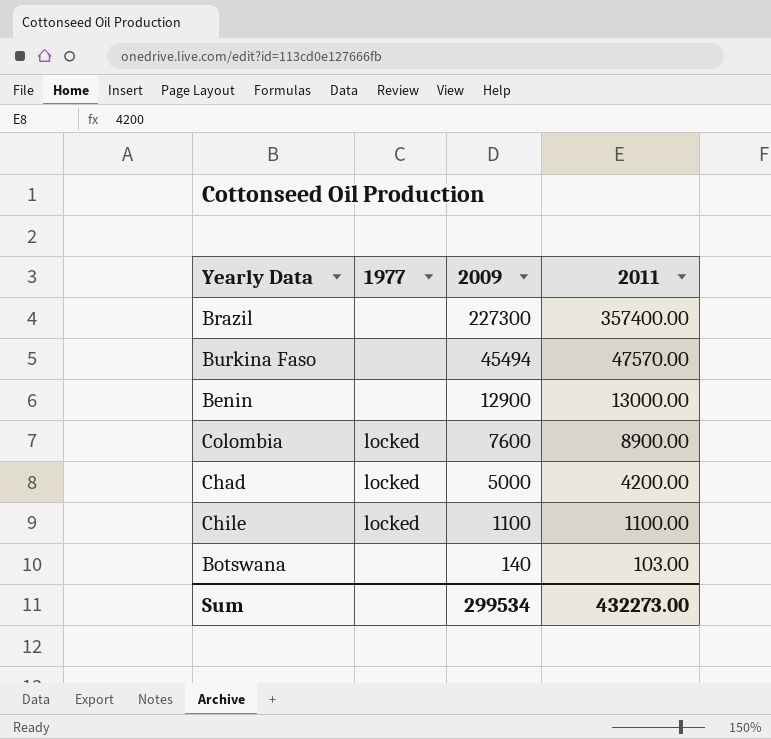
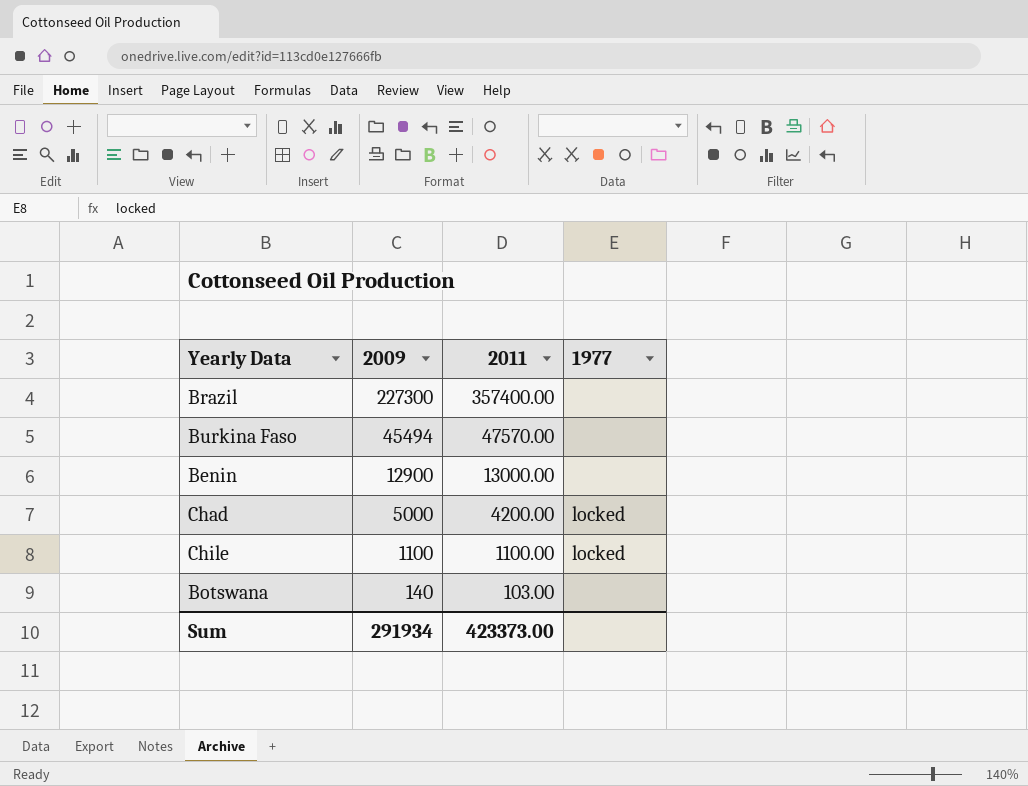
column 1977 | position: 2 -> 4
row Colombia: locked | 7600 | 8900.00 -> none
Sum | 2009: 299534 -> 291934
Sum | 2011: 432273.00 -> 423373.00

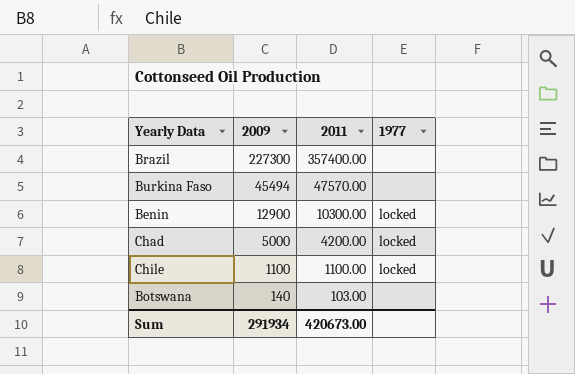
Benin | 2011: 13000.00 -> 10300.00
Benin | 1977: none -> locked
Sum | 2011: 423373.00 -> 420673.00

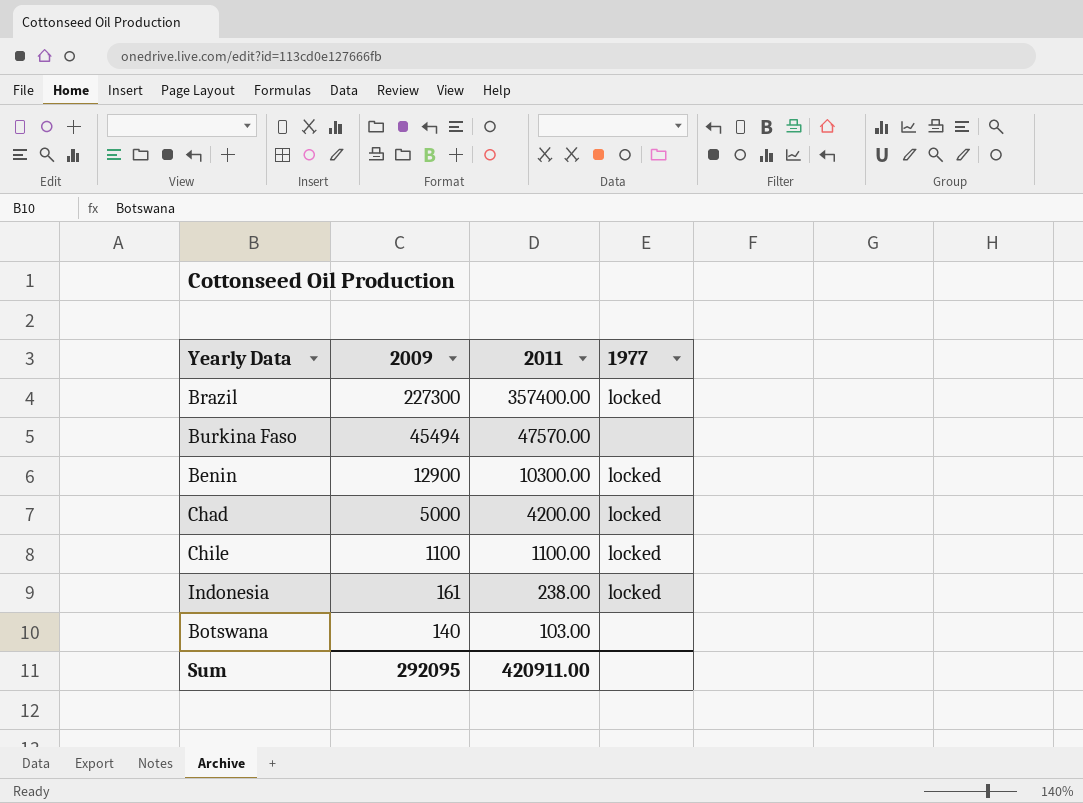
Brazil | 1977: none -> locked
row Indonesia: none -> 161 | 238.00 | locked
Sum | 2009: 291934 -> 292095
Sum | 2011: 420673.00 -> 420911.00

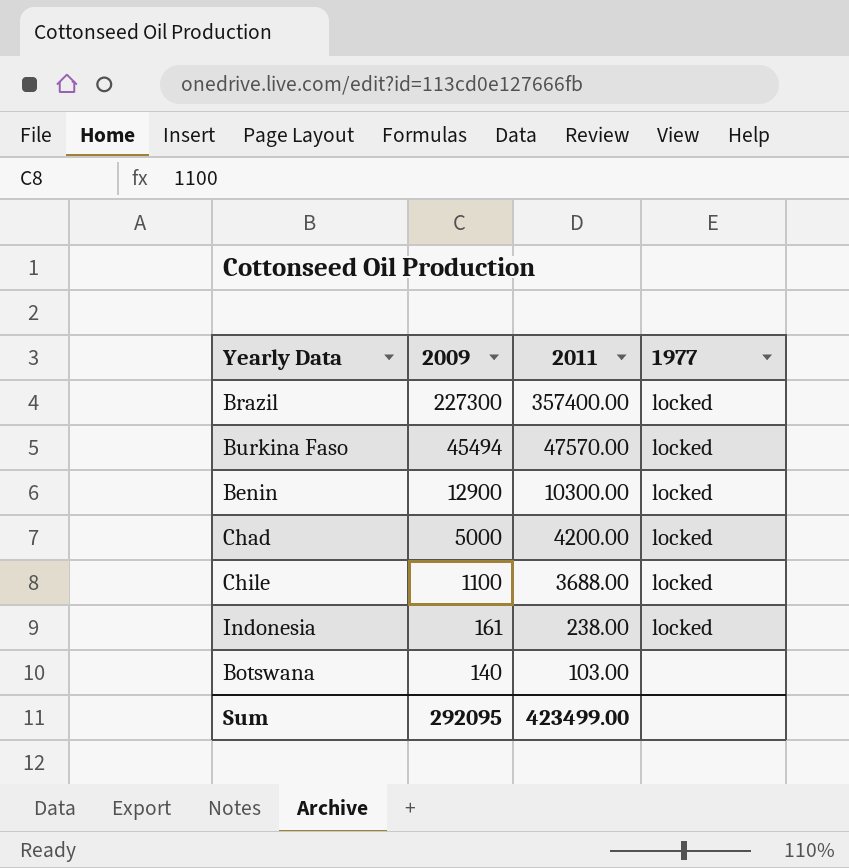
Burkina Faso | 1977: none -> locked
Chile | 2011: 1100.00 -> 3688.00
Sum | 2011: 420911.00 -> 423499.00

